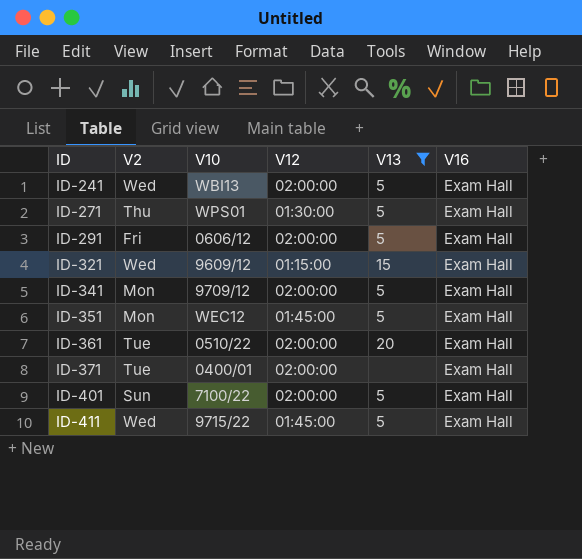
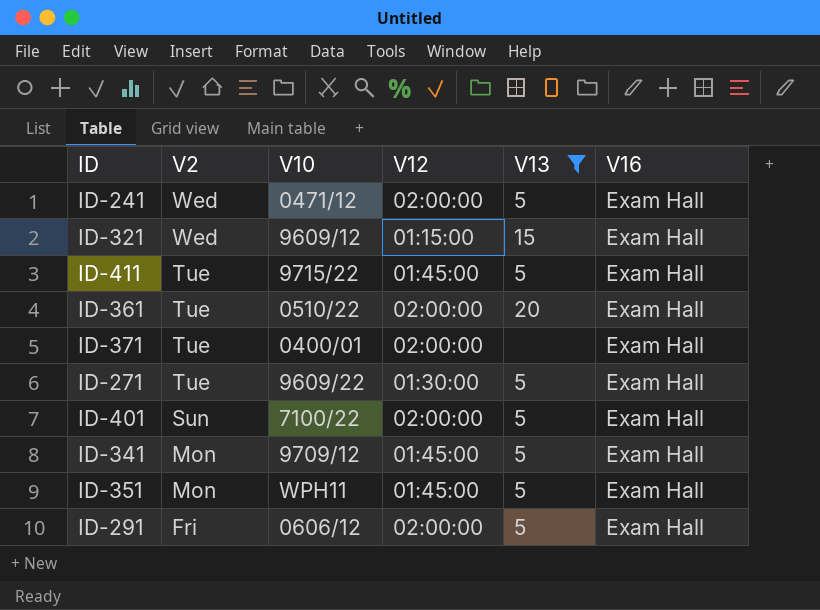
row order: ID ascending -> V2 descending
ID-241 | V10: WBI13 -> 0471/12
ID-411 | V2: Wed -> Tue
ID-271 | V2: Thu -> Tue
ID-271 | V10: WPS01 -> 9609/22
ID-341 | V12: 02:00:00 -> 01:45:00
ID-351 | V10: WEC12 -> WPH11

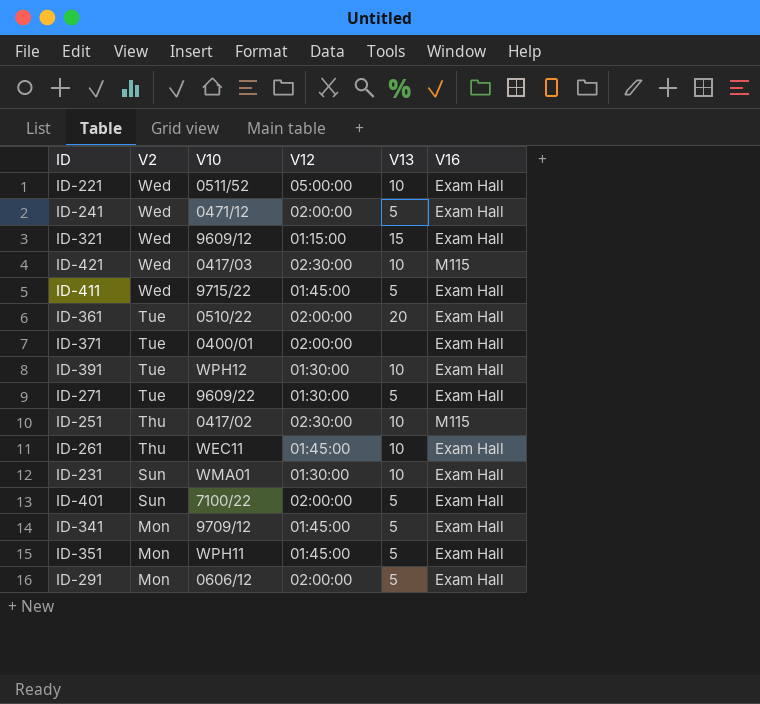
filter: V13 != 10 -> none
ID-411 | V2: Tue -> Wed
ID-291 | V2: Fri -> Mon

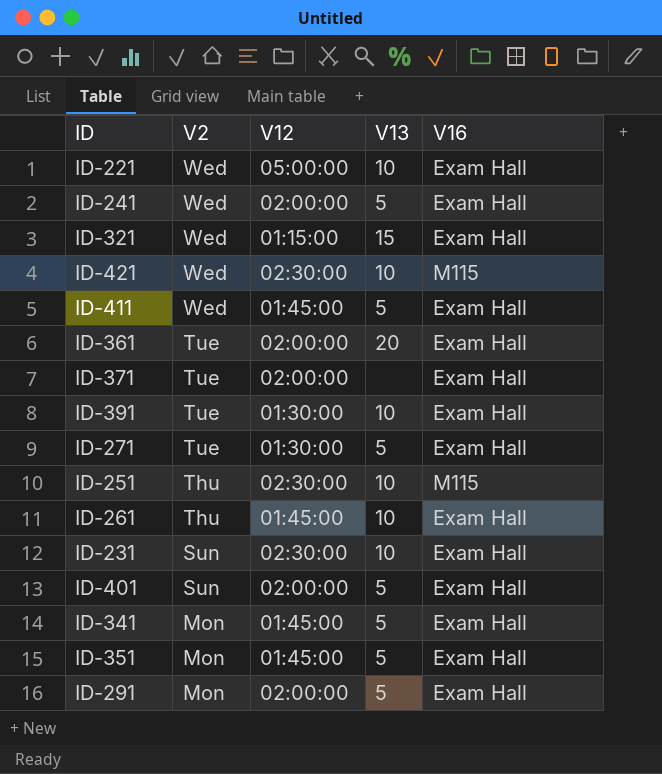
column V10 | position: 3 -> none
ID-231 | V12: 01:30:00 -> 02:30:00

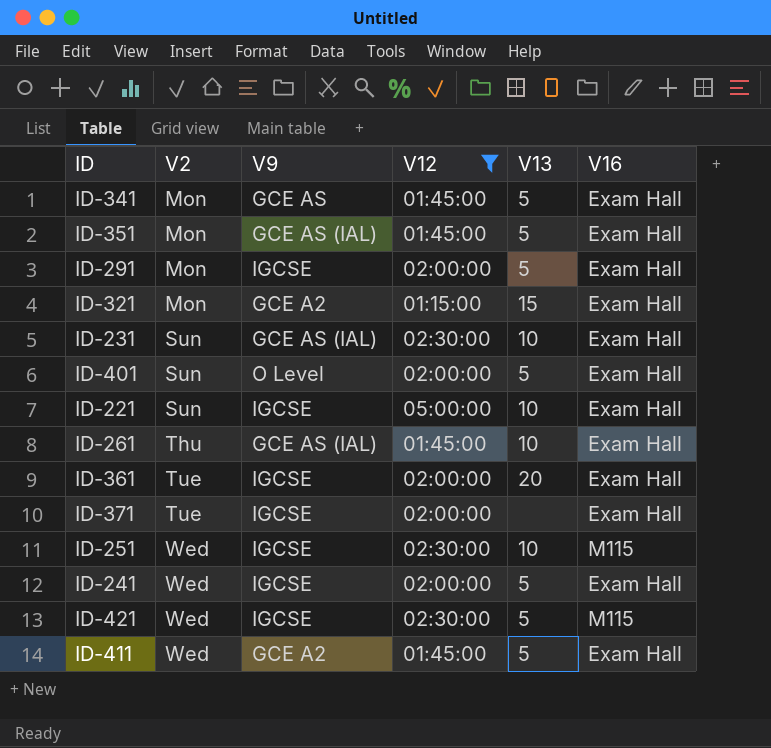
filter: none -> V12 != 01:30:00
row order: V2 descending -> V2 ascending
column V9 | position: none -> 3
ID-321 | V2: Wed -> Mon
ID-221 | V2: Wed -> Sun
ID-251 | V2: Thu -> Wed
ID-421 | V13: 10 -> 5

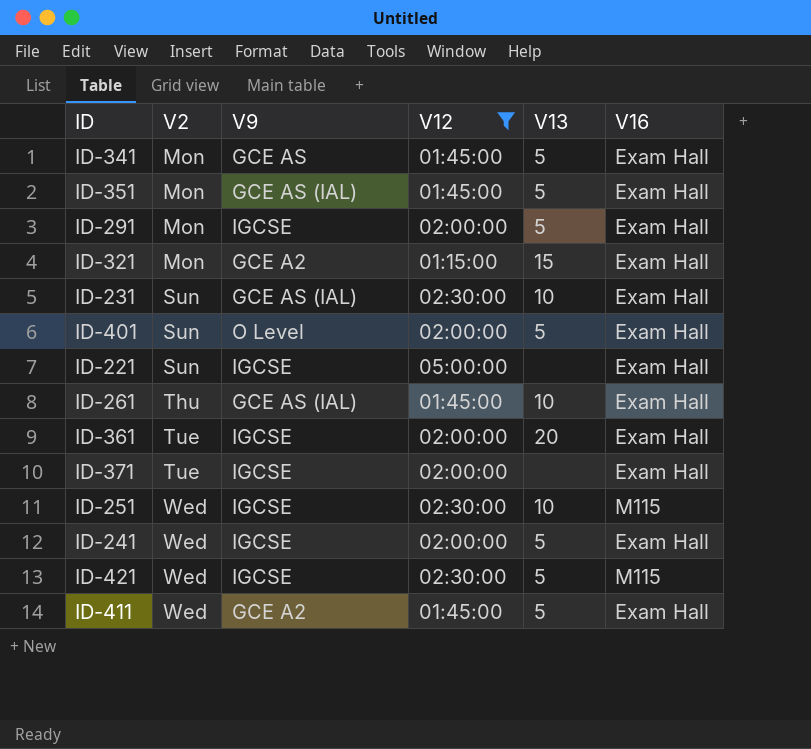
ID-221 | V13: 10 -> none

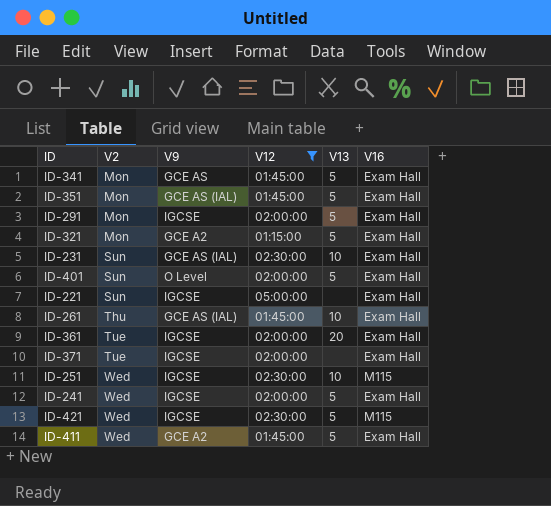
ID-321 | V13: 15 -> 5

